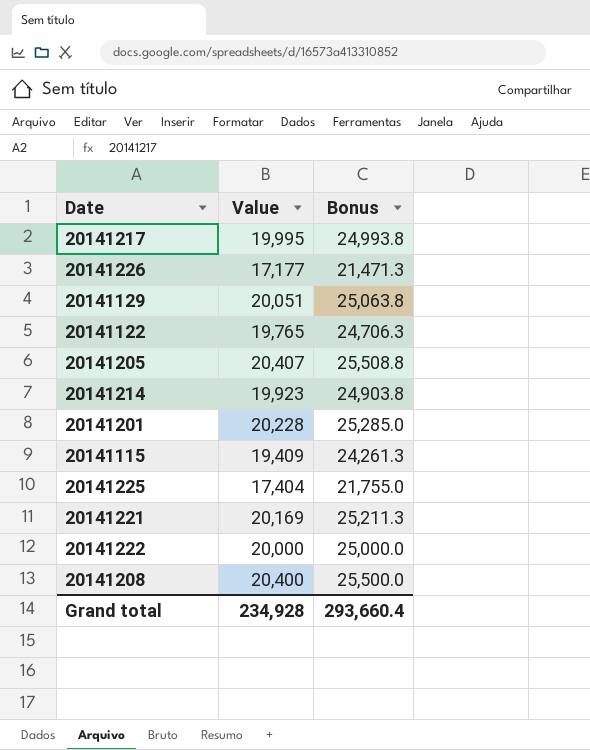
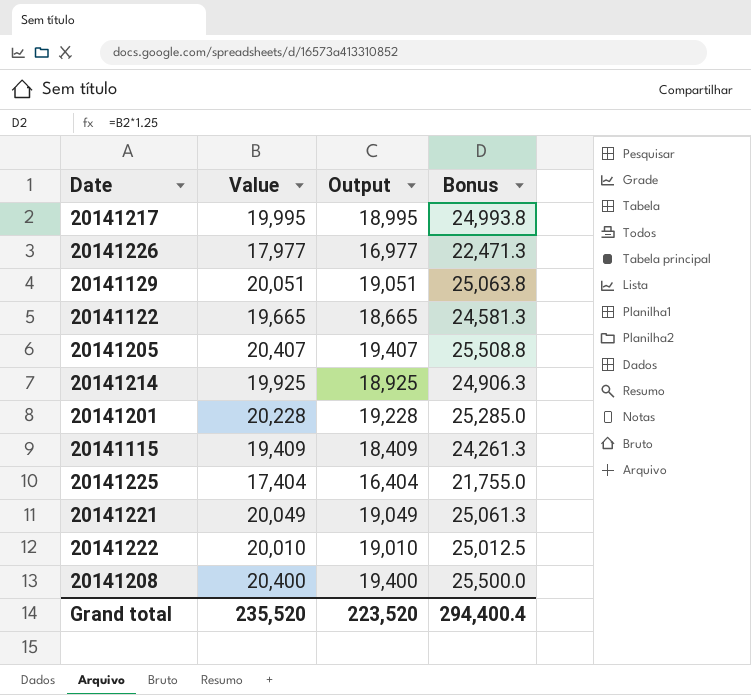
column Output | formula: none -> [Value] - 1000
20141226 | Value: 17,177 -> 17,977
20141226 | Bonus: 21,471.3 -> 22,471.3
20141122 | Value: 19,765 -> 19,665
20141122 | Bonus: 24,706.3 -> 24,581.3
20141214 | Value: 19,923 -> 19,925
20141214 | Bonus: 24,903.8 -> 24,906.3
20141221 | Value: 20,169 -> 20,049
20141221 | Bonus: 25,211.3 -> 25,061.3
20141222 | Value: 20,000 -> 20,010
20141222 | Bonus: 25,000.0 -> 25,012.5
Grand total | Value: 234,928 -> 235,520
Grand total | Bonus: 293,660.4 -> 294,400.4

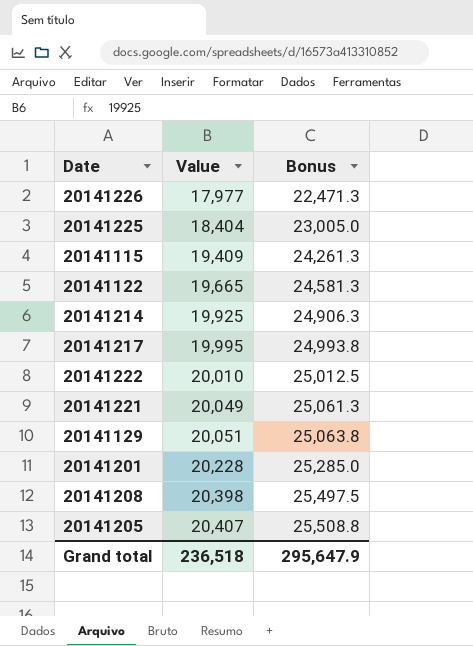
row order: none -> Value ascending
column Output | formula: [Value] - 1000 -> none
20141225 | Value: 17,404 -> 18,404
20141225 | Bonus: 21,755.0 -> 23,005.0
20141208 | Value: 20,400 -> 20,398
20141208 | Bonus: 25,500.0 -> 25,497.5
Grand total | Value: 235,520 -> 236,518
Grand total | Bonus: 294,400.4 -> 295,647.9

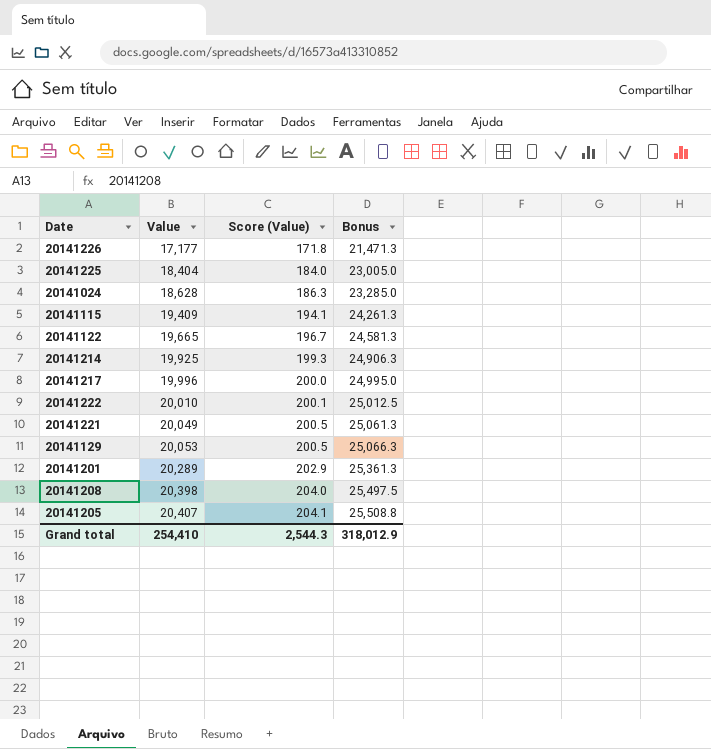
column Score (Value) | formula: none -> [Value] * 0.01
20141226 | Value: 17,977 -> 17,177
20141226 | Bonus: 22,471.3 -> 21,471.3
row 20141024: none -> 18,628 | 186.3 | 23,285.0
20141217 | Value: 19,995 -> 19,996
20141217 | Bonus: 24,993.8 -> 24,995.0
20141129 | Value: 20,051 -> 20,053
20141129 | Bonus: 25,063.8 -> 25,066.3
20141201 | Value: 20,228 -> 20,289
20141201 | Bonus: 25,285.0 -> 25,361.3
Grand total | Value: 236,518 -> 254,410
Grand total | Bonus: 295,647.9 -> 318,012.9

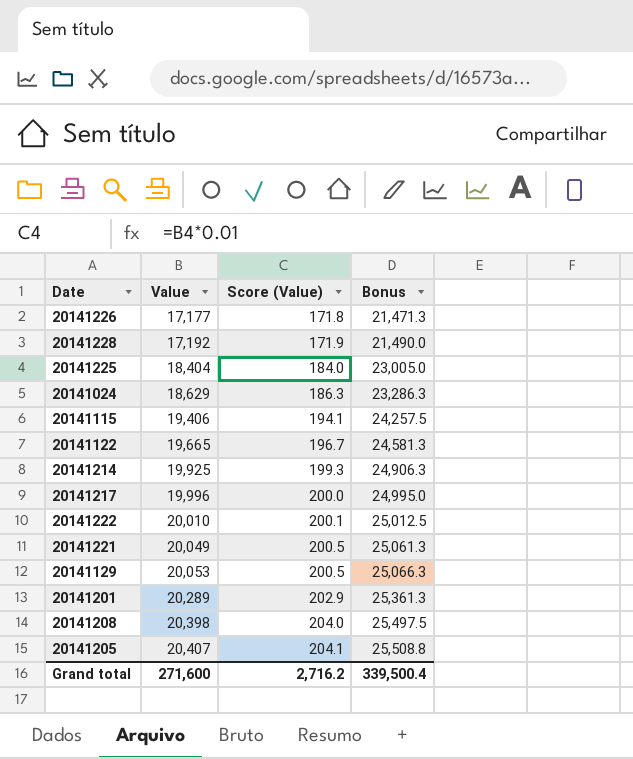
row 20141228: none -> 17,192 | 171.9 | 21,490.0
20141024 | Value: 18,628 -> 18,629
20141024 | Bonus: 23,285.0 -> 23,286.3
20141115 | Value: 19,409 -> 19,406
20141115 | Bonus: 24,261.3 -> 24,257.5
Grand total | Value: 254,410 -> 271,600
Grand total | Score (Value): 2,544.3 -> 2,716.2
Grand total | Bonus: 318,012.9 -> 339,500.4

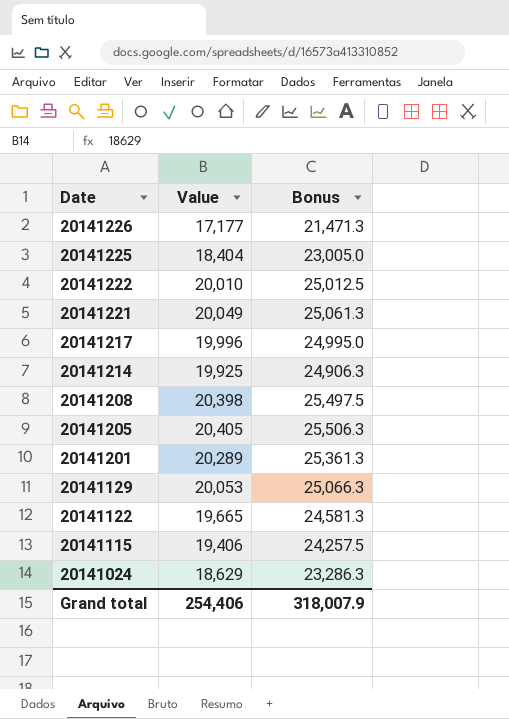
row order: Value ascending -> Date descending
column Score (Value) | formula: [Value] * 0.01 -> none
row 20141228: 17,192 | 171.9 | 21,490.0 -> none
20141205 | Value: 20,407 -> 20,405
20141205 | Bonus: 25,508.8 -> 25,506.3
Grand total | Value: 271,600 -> 254,406
Grand total | Bonus: 339,500.4 -> 318,007.9

